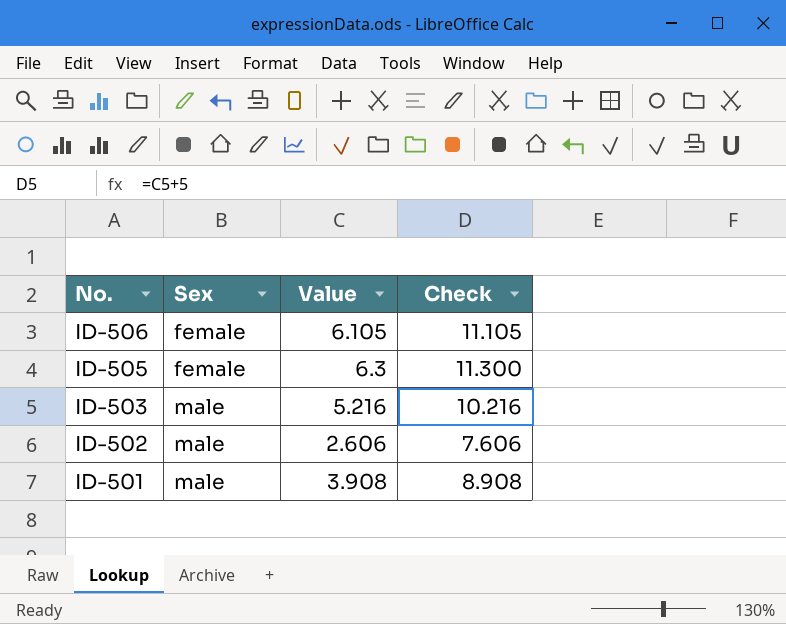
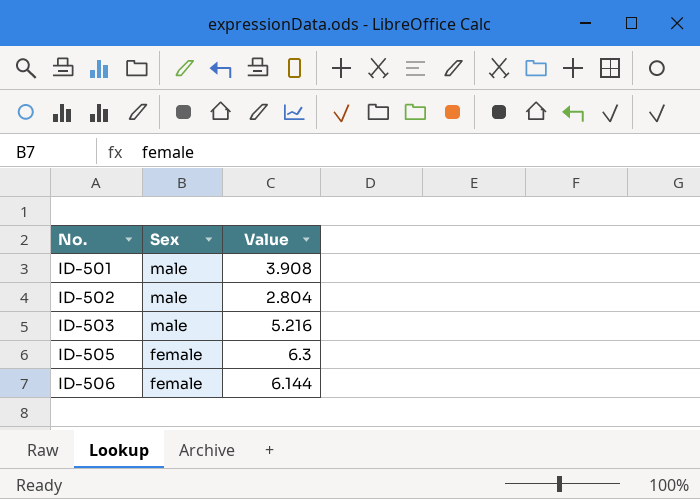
row order: No. descending -> No. ascending
column Check | formula: [Value] + 5 -> none
ID-502 | Value: 2.606 -> 2.804
ID-506 | Value: 6.105 -> 6.144

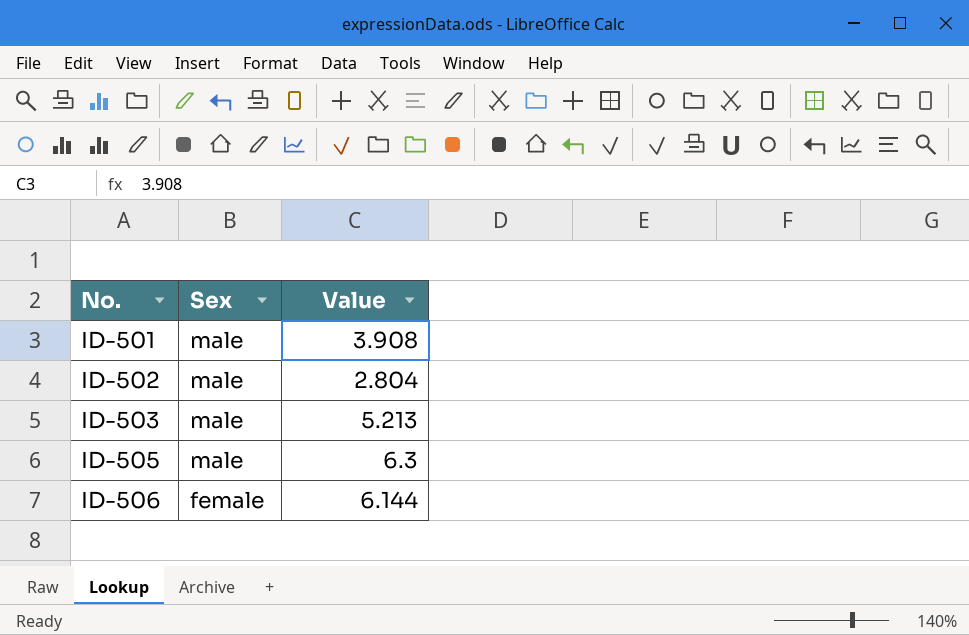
ID-503 | Value: 5.216 -> 5.213
ID-505 | Sex: female -> male

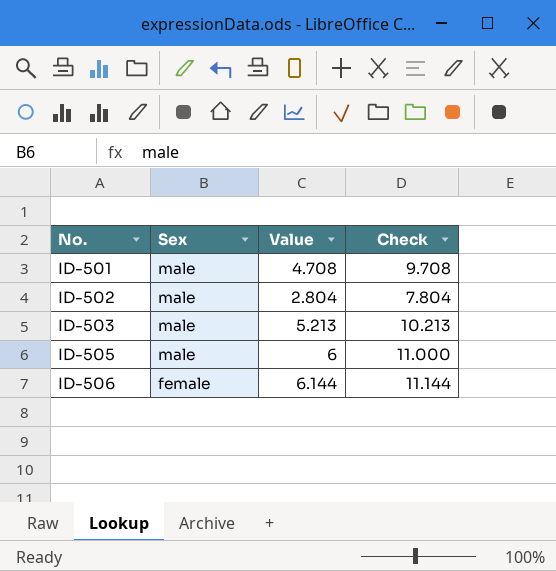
column Check | formula: none -> [Value] + 5
ID-501 | Value: 3.908 -> 4.708
ID-505 | Value: 6.3 -> 6

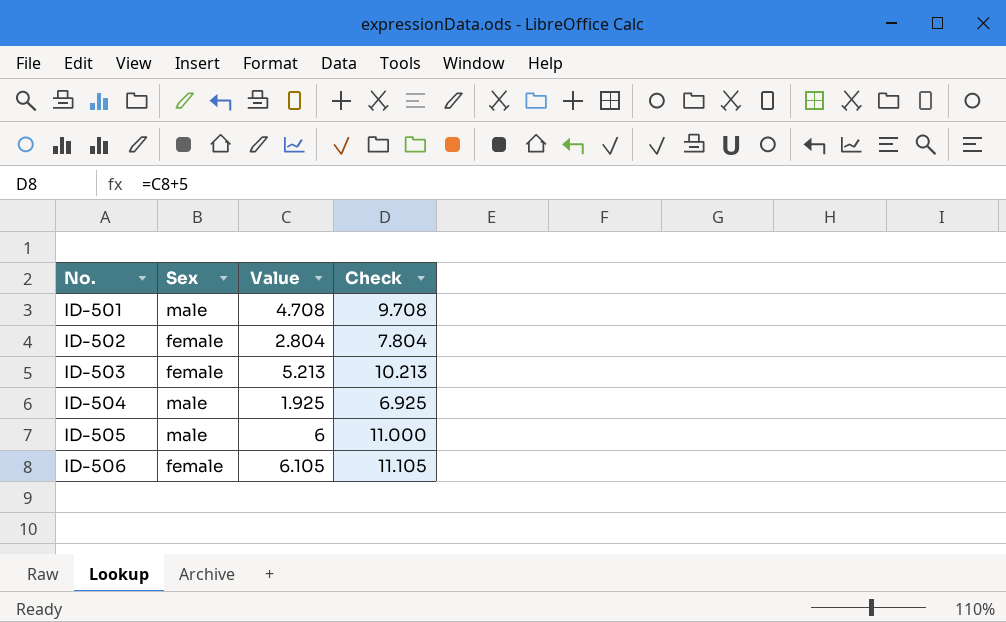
ID-502 | Sex: male -> female
ID-503 | Sex: male -> female
row ID-504: none -> male | 1.925 | 6.925
ID-506 | Value: 6.144 -> 6.105
ID-506 | Check: 11.144 -> 11.105

